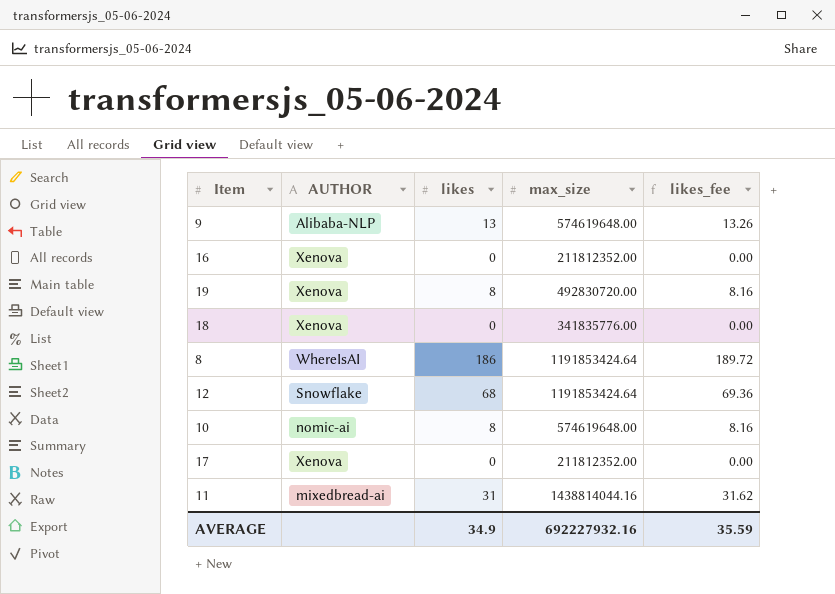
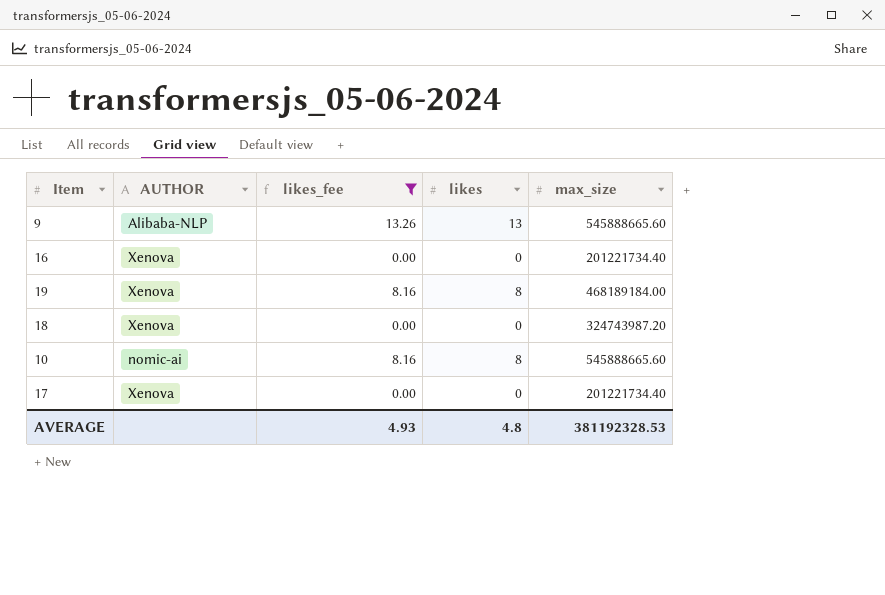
filter: none -> likes_fee <= 13.26
column likes_fee | position: 5 -> 3
9 | max_size: 574619648.00 -> 545888665.60
16 | max_size: 211812352.00 -> 201221734.40
19 | max_size: 492830720.00 -> 468189184.00
18 | max_size: 341835776.00 -> 324743987.20
10 | max_size: 574619648.00 -> 545888665.60
17 | max_size: 211812352.00 -> 201221734.40
AVERAGE | likes_fee: 35.59 -> 4.93
AVERAGE | likes: 34.9 -> 4.8
AVERAGE | max_size: 692227932.16 -> 381192328.53

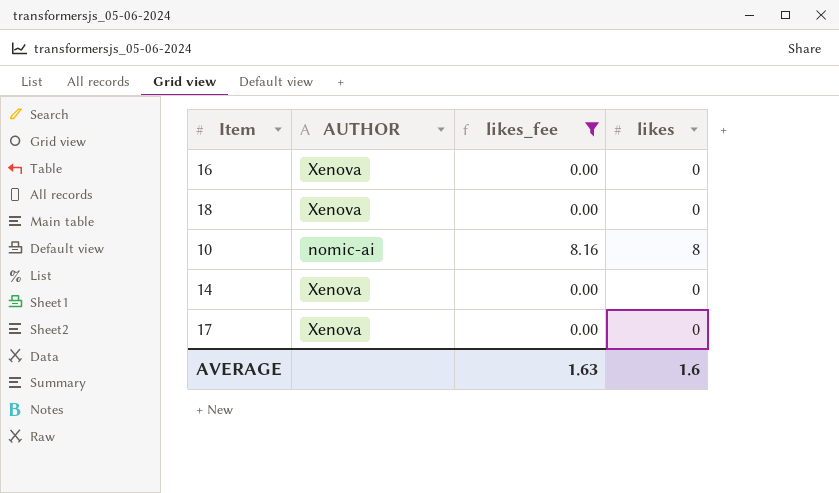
column max_size | position: 5 -> none
row 9: Alibaba-NLP | 13.26 | 13 | 545888665.60 -> none
row 19: Xenova | 8.16 | 8 | 468189184.00 -> none
row 14: none -> Xenova | 0.00 | 0
AVERAGE | likes_fee: 4.93 -> 1.63
AVERAGE | likes: 4.8 -> 1.6

